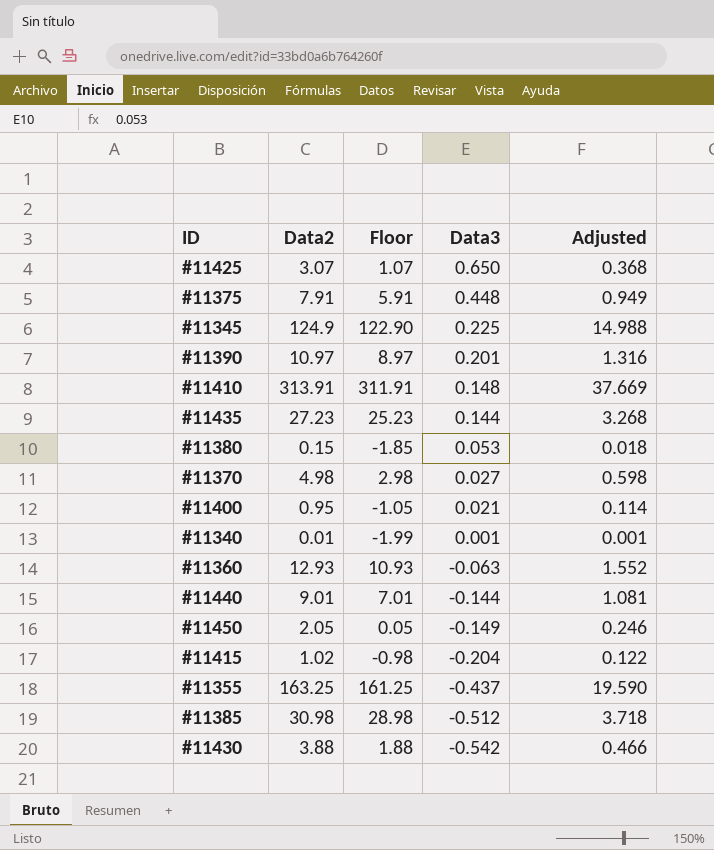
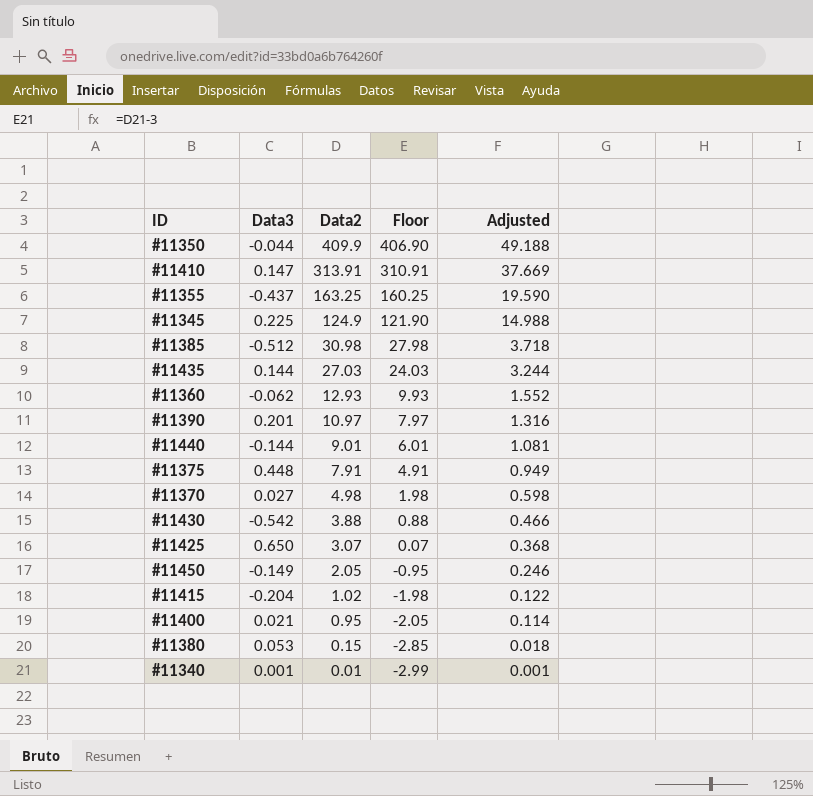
row order: Data3 descending -> Data2 descending
column Data3 | position: 4 -> 2
column Floor | formula: [Data2] - 2 -> [Data2] - 3
row #11350: none -> -0.044 | 409.9 | 406.90 | 49.188
#11410 | Data3: 0.148 -> 0.147
#11435 | Data2: 27.23 -> 27.03
#11435 | Adjusted: 3.268 -> 3.244
#11360 | Data3: -0.063 -> -0.062

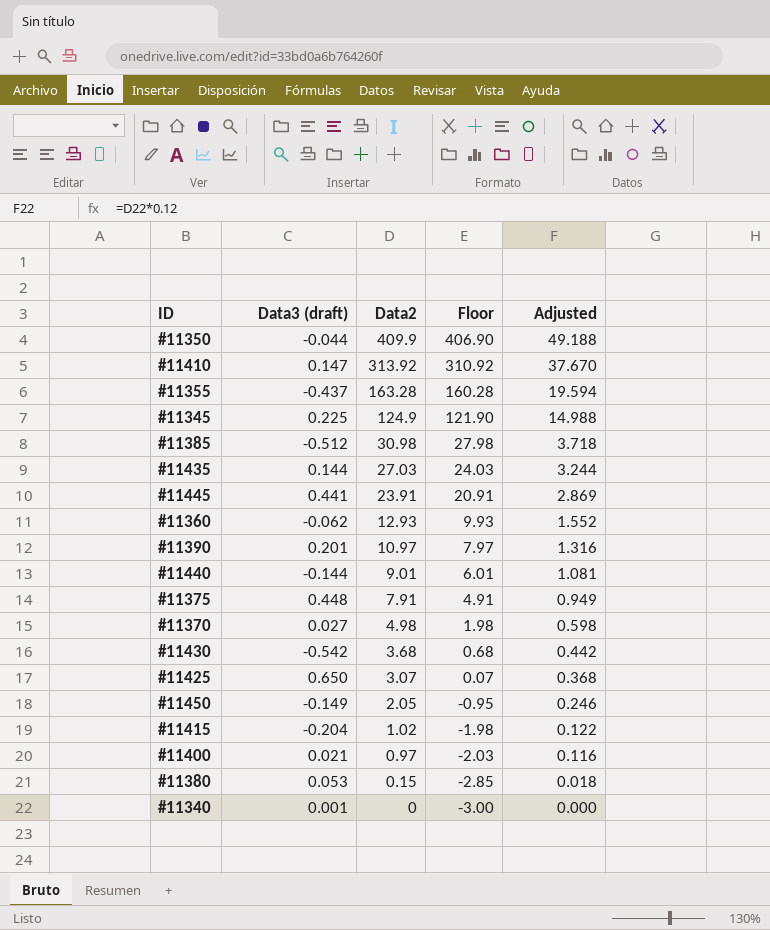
column name: Data3 -> Data3 (draft)
#11410 | Data2: 313.91 -> 313.92
#11410 | Floor: 310.91 -> 310.92
#11410 | Adjusted: 37.669 -> 37.670
#11355 | Data2: 163.25 -> 163.28
#11355 | Floor: 160.25 -> 160.28
#11355 | Adjusted: 19.590 -> 19.594
row #11445: none -> 0.441 | 23.91 | 20.91 | 2.869
#11430 | Data2: 3.88 -> 3.68
#11430 | Floor: 0.88 -> 0.68
#11430 | Adjusted: 0.466 -> 0.442
#11400 | Data2: 0.95 -> 0.97
#11400 | Floor: -2.05 -> -2.03
#11400 | Adjusted: 0.114 -> 0.116
#11340 | Data2: 0.01 -> 0
#11340 | Floor: -2.99 -> -3.00
#11340 | Adjusted: 0.001 -> 0.000

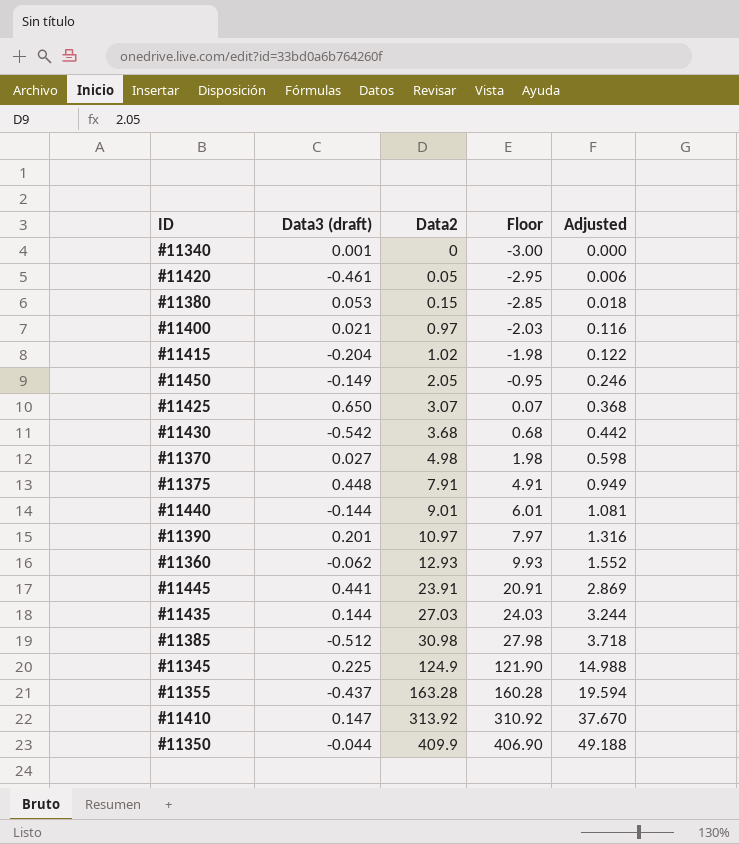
row order: Data2 descending -> Data2 ascending
row #11420: none -> -0.461 | 0.05 | -2.95 | 0.006

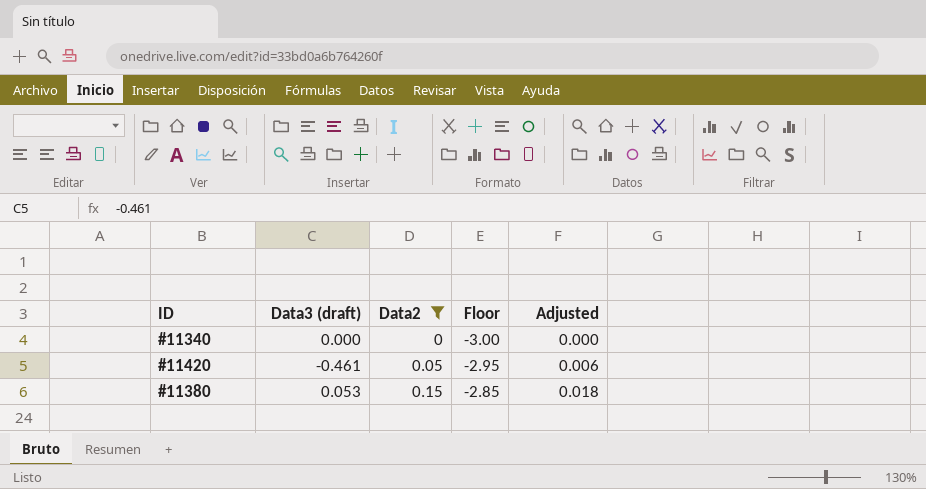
filter: none -> Data2 <= 0.15
#11340 | Data3 (draft): 0.001 -> 0.000

